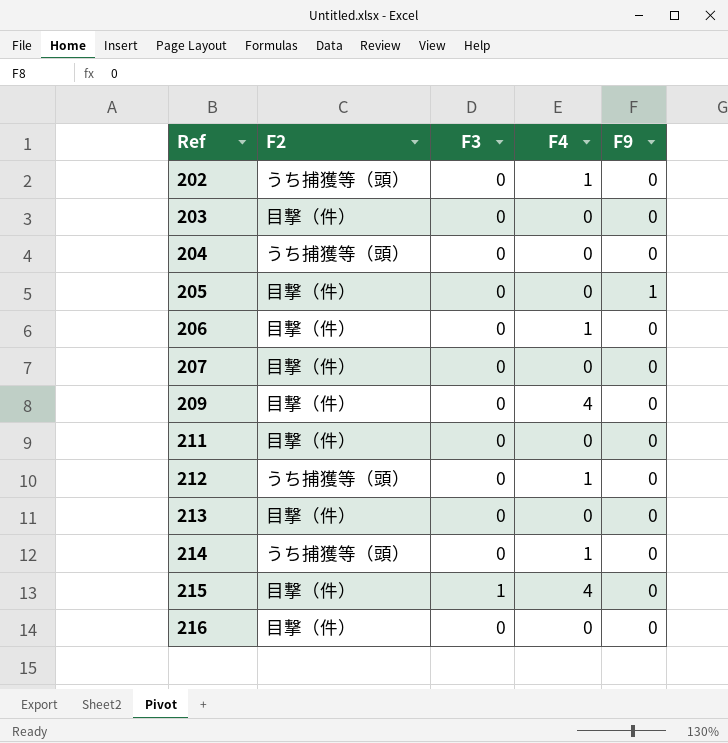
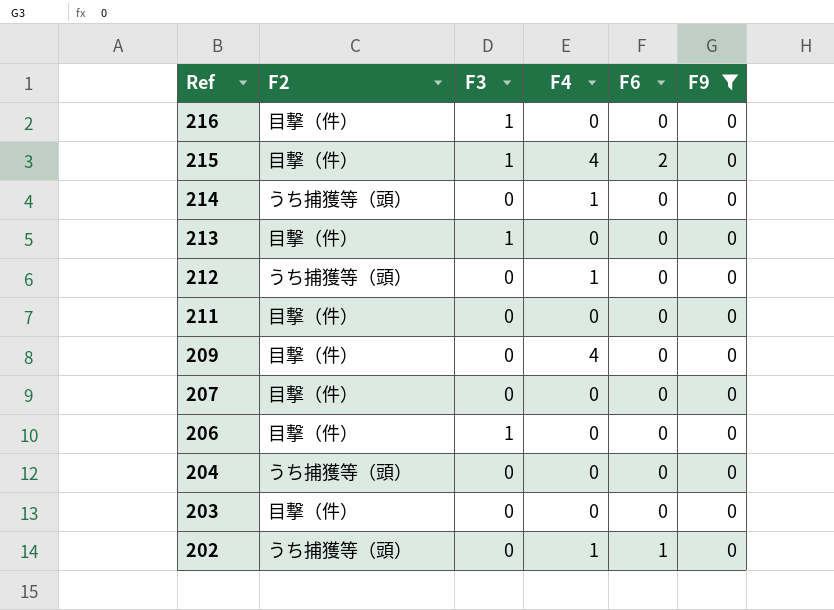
filter: none -> F9 = 0
row order: Ref ascending -> Ref descending
column F6 | position: none -> 5
216 | F3: 0 -> 1
213 | F3: 0 -> 1
206 | F3: 0 -> 1
206 | F4: 1 -> 0

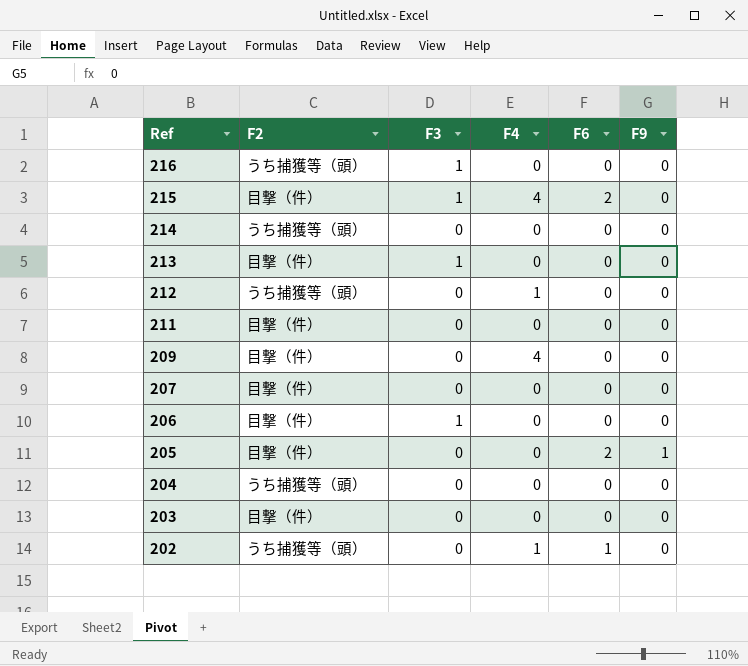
filter: F9 = 0 -> none
216 | F2: 目撃（件） -> うち捕獲等（頭）
214 | F4: 1 -> 0

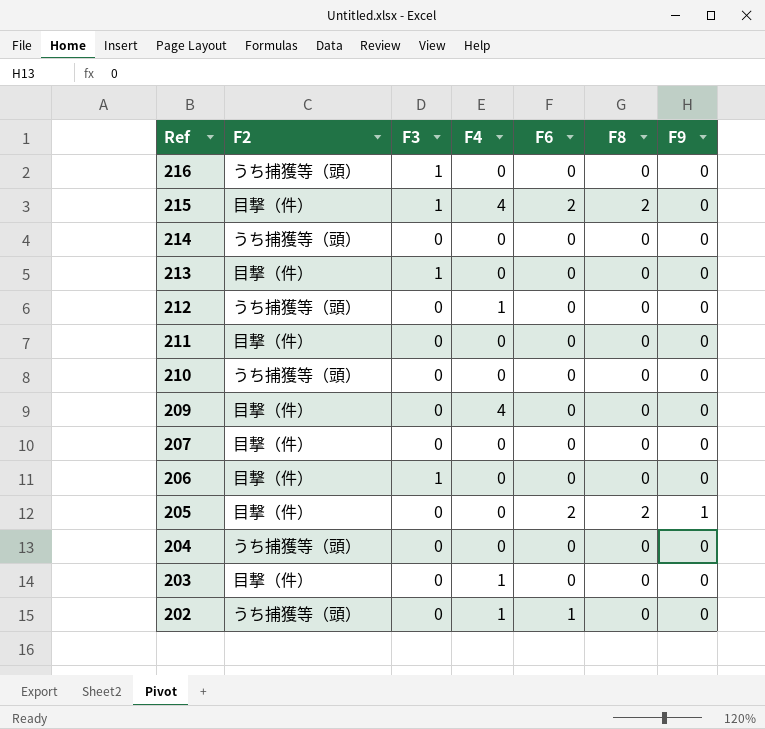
column F8 | position: none -> 6
row 210: none -> うち捕獲等（頭） | 0 | 0 | 0 | 0 | 0
203 | F4: 0 -> 1

